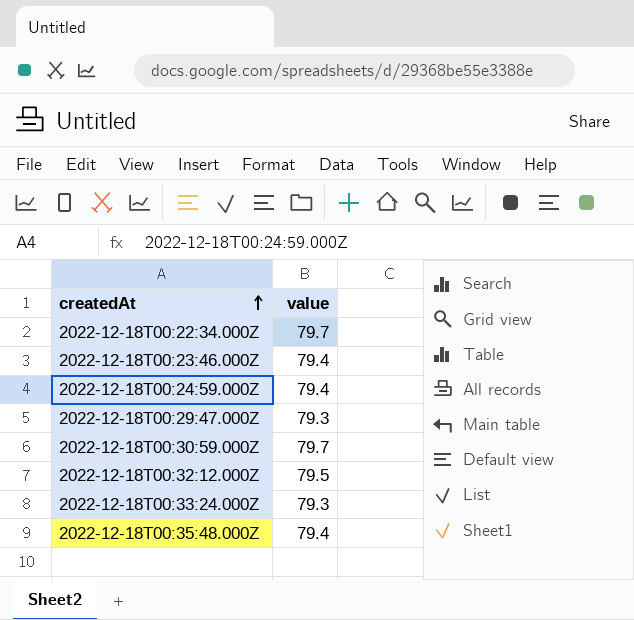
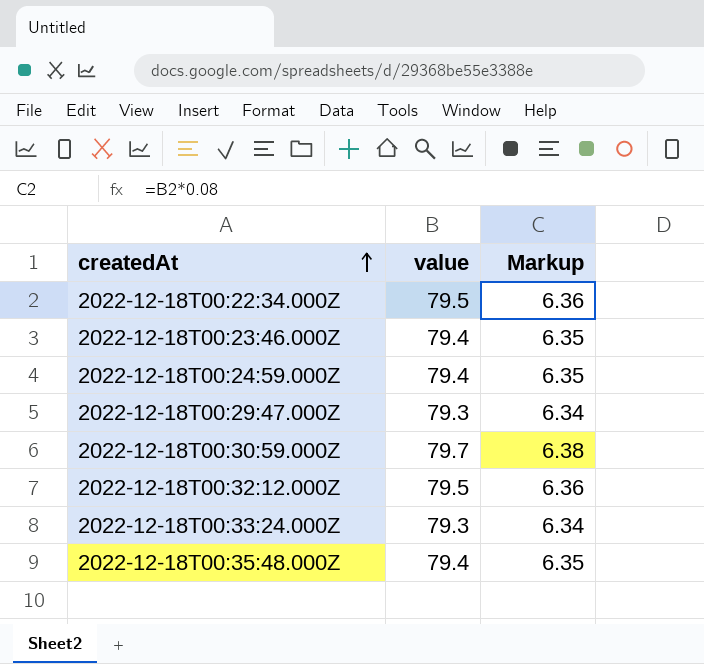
column Markup | formula: none -> [value] * 0.08
2022-12-18T00:22:34.000Z | value: 79.7 -> 79.5

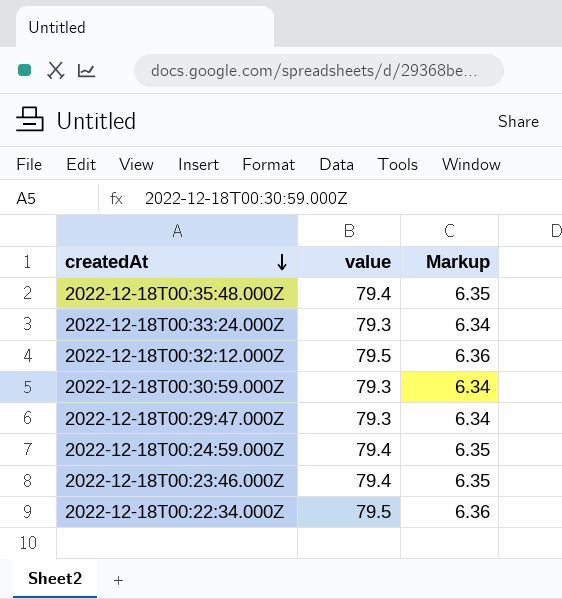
row order: createdAt ascending -> createdAt descending
2022-12-18T00:30:59.000Z | value: 79.7 -> 79.3
2022-12-18T00:30:59.000Z | Markup: 6.38 -> 6.34

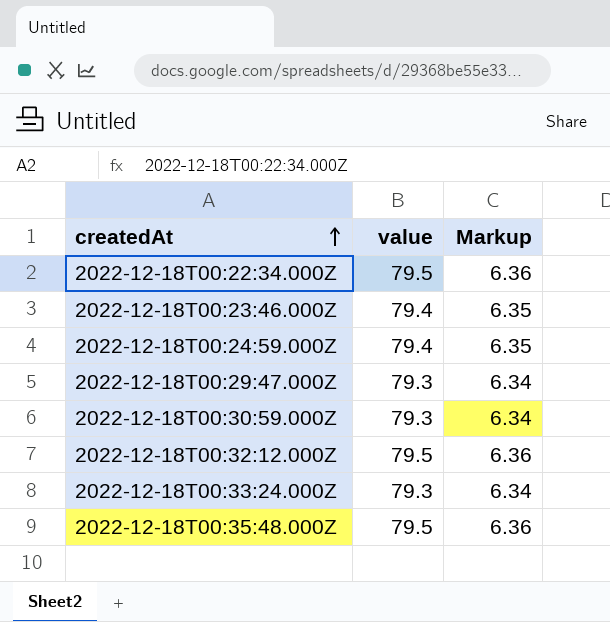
row order: createdAt descending -> createdAt ascending
2022-12-18T00:35:48.000Z | value: 79.4 -> 79.5
2022-12-18T00:35:48.000Z | Markup: 6.35 -> 6.36

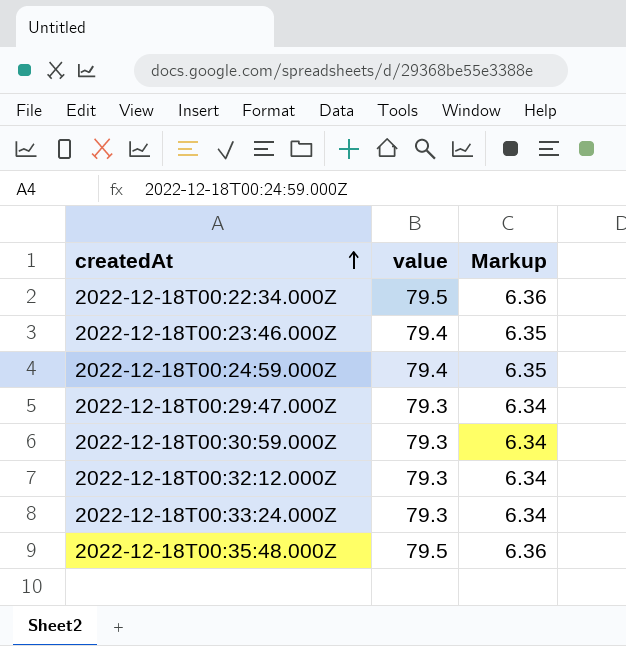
2022-12-18T00:32:12.000Z | value: 79.5 -> 79.3
2022-12-18T00:32:12.000Z | Markup: 6.36 -> 6.34

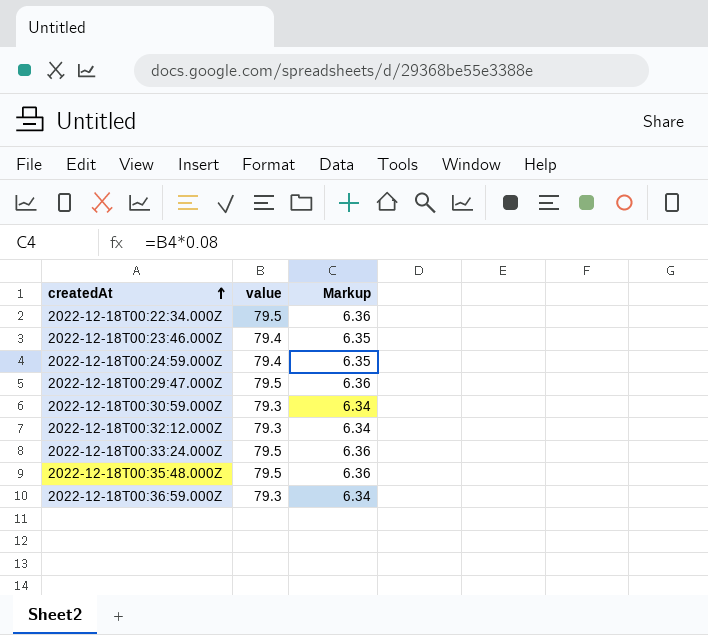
2022-12-18T00:29:47.000Z | value: 79.3 -> 79.5
2022-12-18T00:29:47.000Z | Markup: 6.34 -> 6.36
2022-12-18T00:33:24.000Z | value: 79.3 -> 79.5
2022-12-18T00:33:24.000Z | Markup: 6.34 -> 6.36
row 2022-12-18T00:36:59.000Z: none -> 79.3 | 6.34

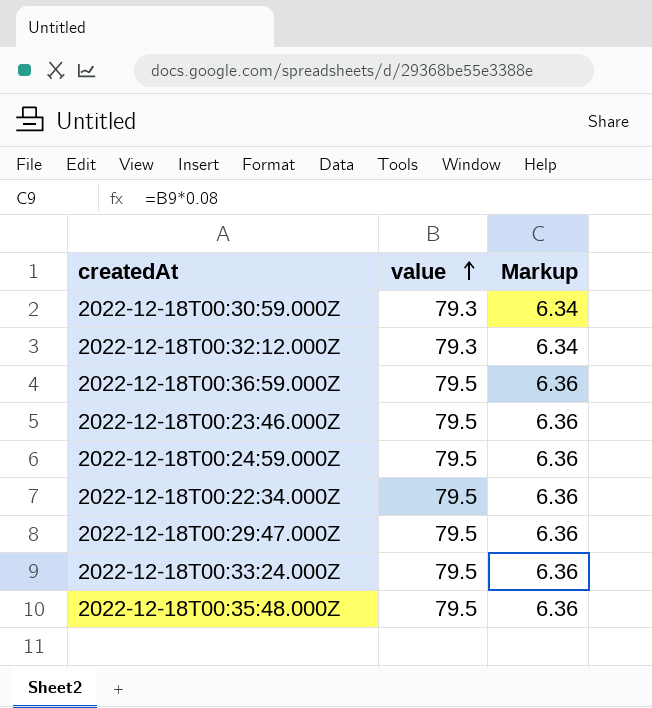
row order: createdAt ascending -> value ascending
2022-12-18T00:36:59.000Z | value: 79.3 -> 79.5
2022-12-18T00:36:59.000Z | Markup: 6.34 -> 6.36
2022-12-18T00:23:46.000Z | value: 79.4 -> 79.5
2022-12-18T00:23:46.000Z | Markup: 6.35 -> 6.36
2022-12-18T00:24:59.000Z | value: 79.4 -> 79.5
2022-12-18T00:24:59.000Z | Markup: 6.35 -> 6.36

